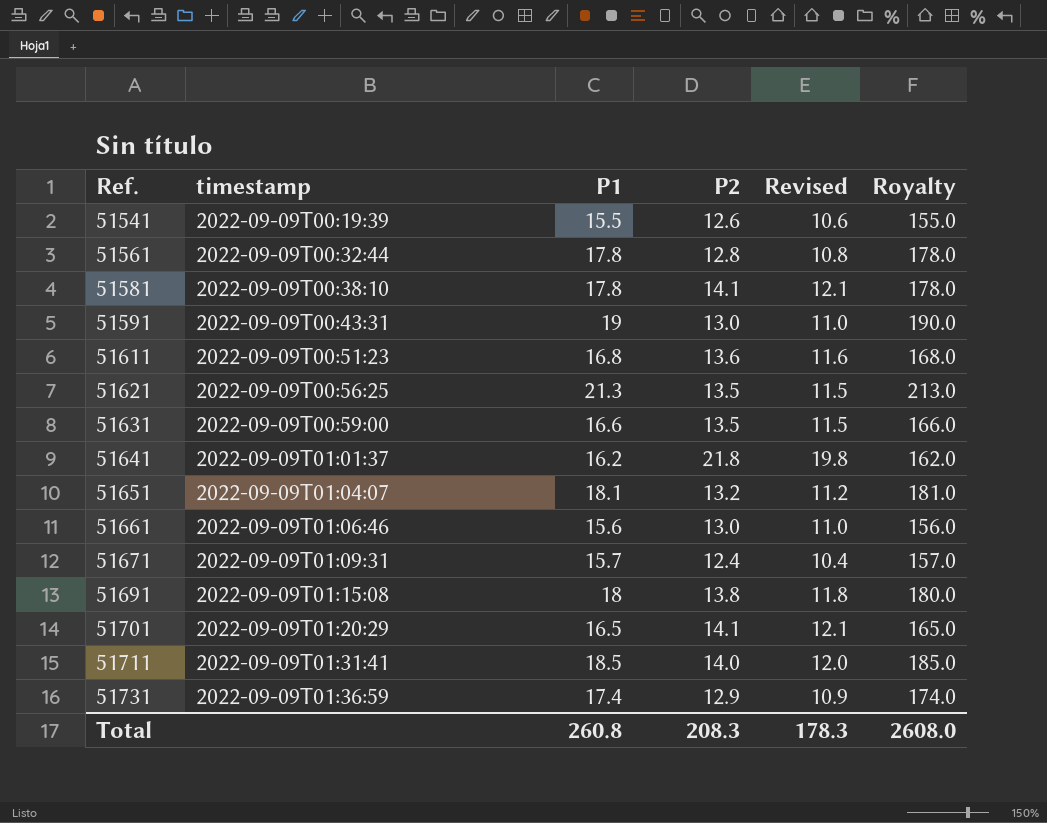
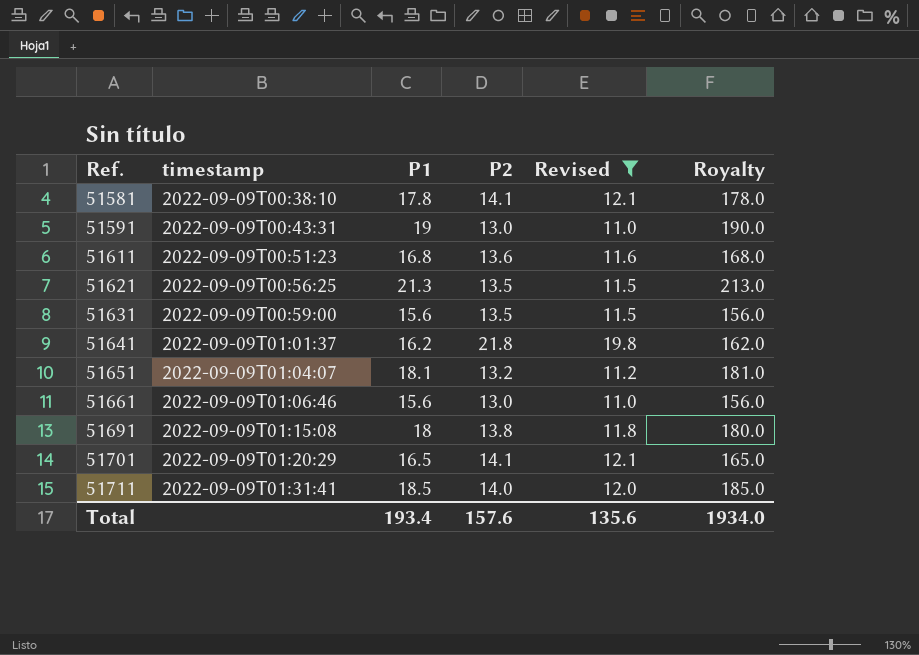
filter: none -> Revised >= 11.0
51631 | P1: 16.6 -> 15.6
51631 | Royalty: 166.0 -> 156.0
Total | P1: 260.8 -> 193.4
Total | P2: 208.3 -> 157.6
Total | Revised: 178.3 -> 135.6
Total | Royalty: 2608.0 -> 1934.0

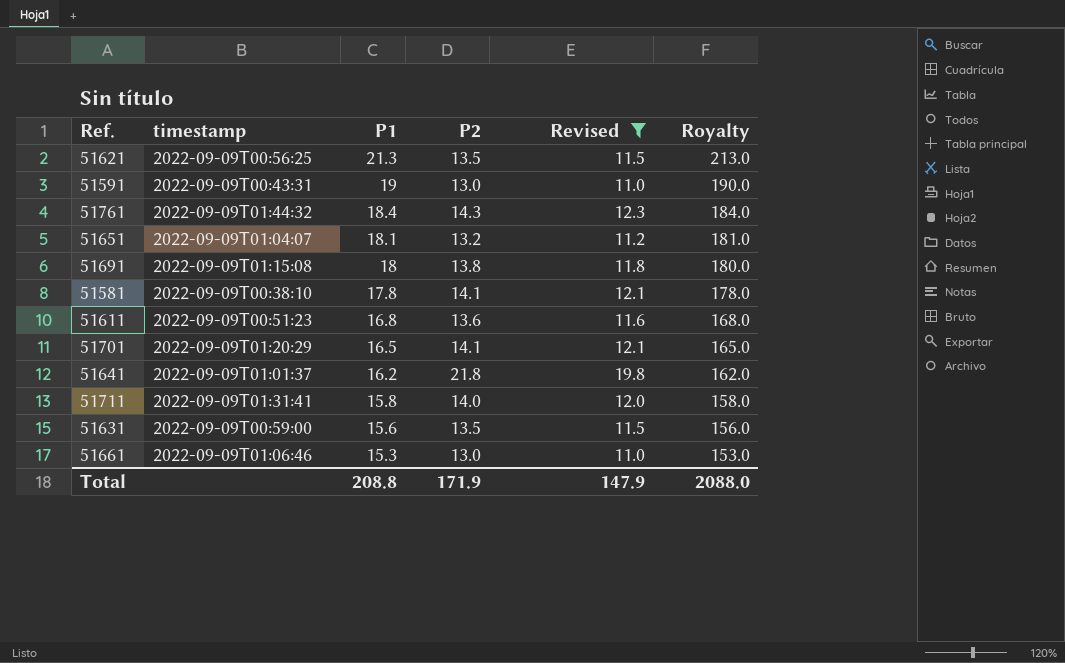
row order: Ref. ascending -> P1 descending
row 51761: none -> 2022-09-09T01:44:32 | 18.4 | 14.3 | 12.3 | 184.0
51711 | P1: 18.5 -> 15.8
51711 | Royalty: 185.0 -> 158.0
51661 | P1: 15.6 -> 15.3
51661 | Royalty: 156.0 -> 153.0
Total | P1: 193.4 -> 208.8
Total | P2: 157.6 -> 171.9
Total | Revised: 135.6 -> 147.9
Total | Royalty: 1934.0 -> 2088.0

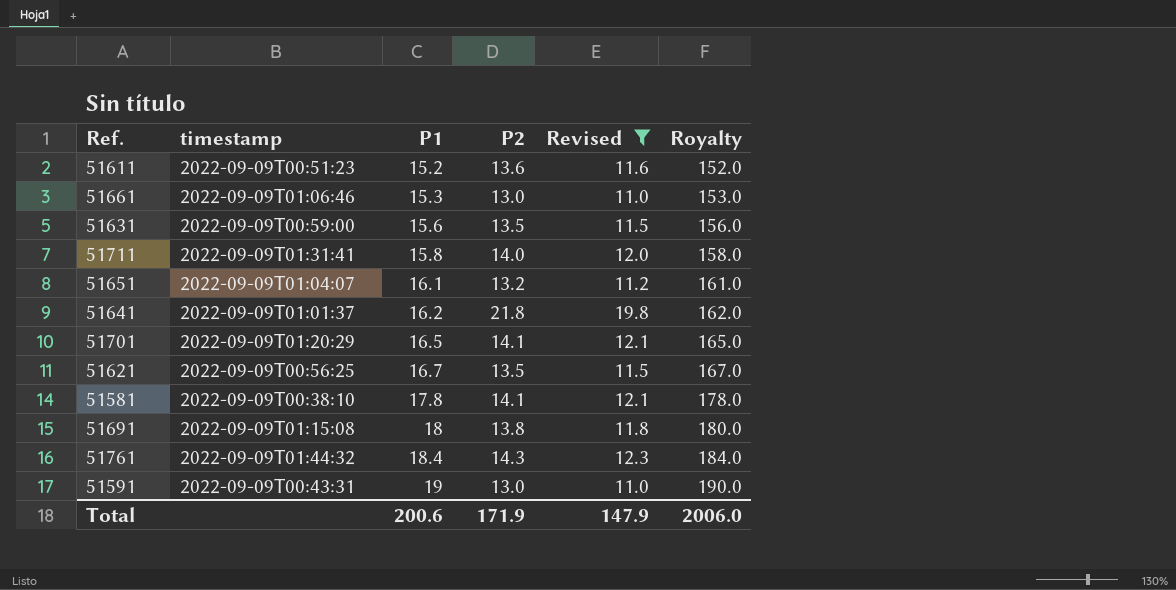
row order: P1 descending -> P1 ascending
51611 | P1: 16.8 -> 15.2
51611 | Royalty: 168.0 -> 152.0
51651 | P1: 18.1 -> 16.1
51651 | Royalty: 181.0 -> 161.0
51621 | P1: 21.3 -> 16.7
51621 | Royalty: 213.0 -> 167.0
Total | P1: 208.8 -> 200.6
Total | Royalty: 2088.0 -> 2006.0

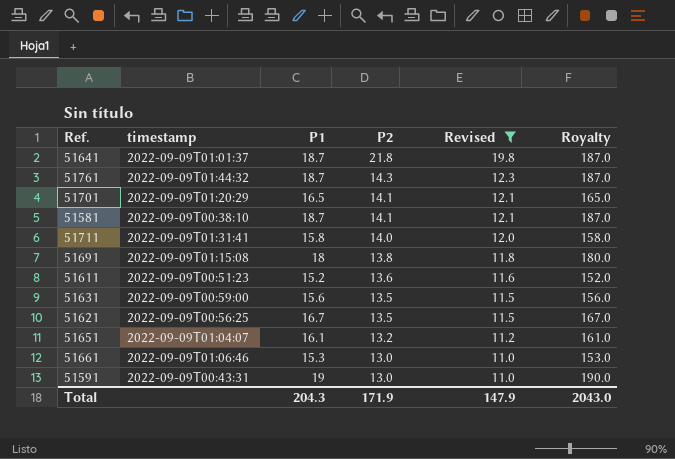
row order: P1 ascending -> P2 descending
51641 | P1: 16.2 -> 18.7
51641 | Royalty: 162.0 -> 187.0
51761 | P1: 18.4 -> 18.7
51761 | Royalty: 184.0 -> 187.0
51581 | P1: 17.8 -> 18.7
51581 | Royalty: 178.0 -> 187.0
Total | P1: 200.6 -> 204.3
Total | Royalty: 2006.0 -> 2043.0

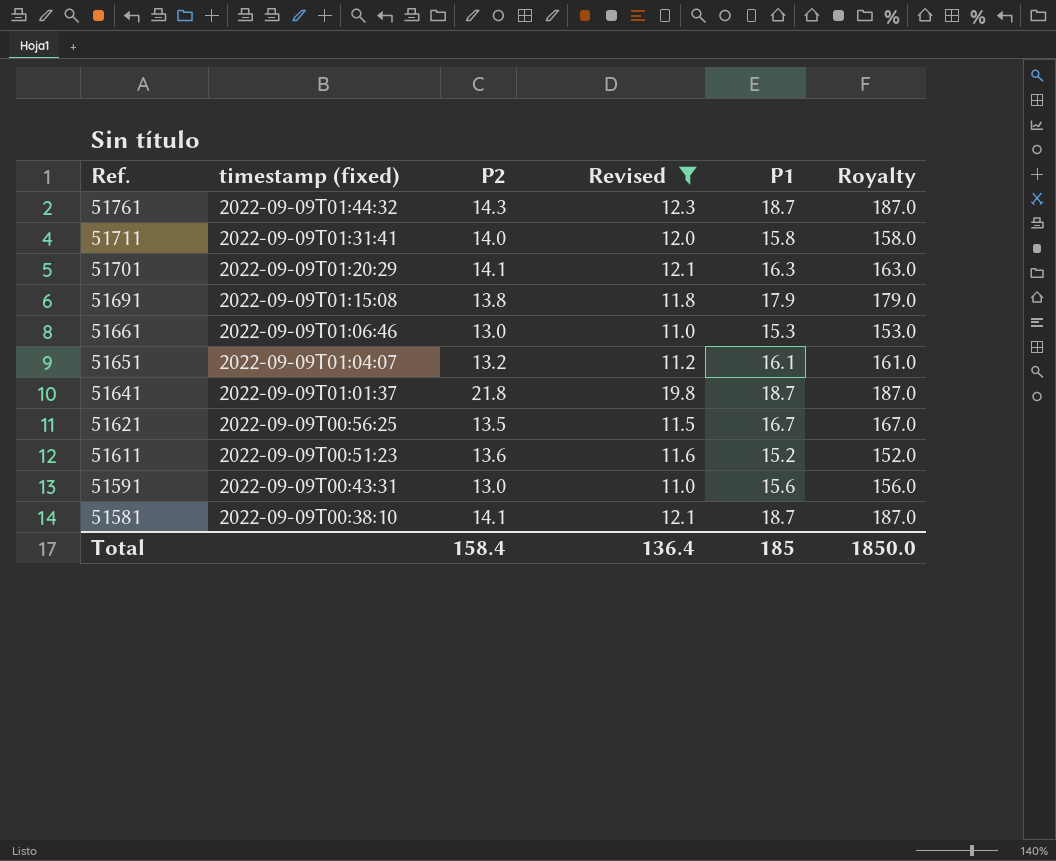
row order: P2 descending -> Ref. descending
column name: timestamp -> timestamp (fixed)
column P1 | position: 3 -> 5
row 51631: 2022-09-09T00:59:00 | 15.6 | 13.5 | 11.5 | 156.0 -> none
51701 | P1: 16.5 -> 16.3
51701 | Royalty: 165.0 -> 163.0
51691 | P1: 18 -> 17.9
51691 | Royalty: 180.0 -> 179.0
51591 | P1: 19 -> 15.6
51591 | Royalty: 190.0 -> 156.0
Total | P2: 171.9 -> 158.4
Total | Revised: 147.9 -> 136.4
Total | P1: 204.3 -> 185
Total | Royalty: 2043.0 -> 1850.0

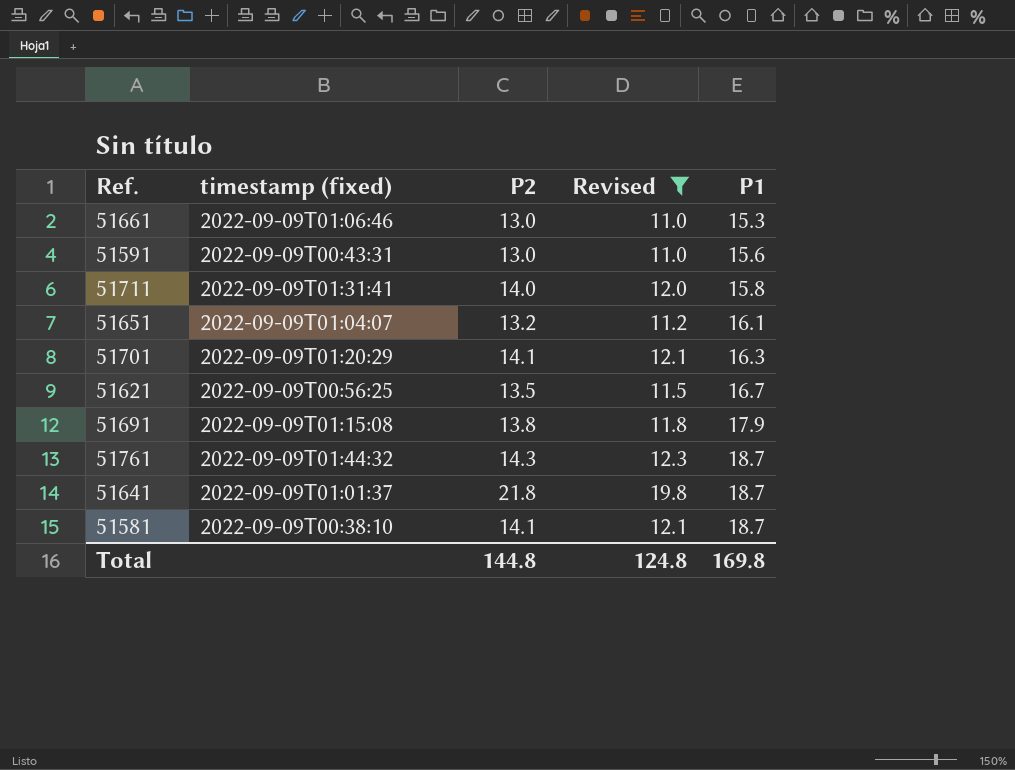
row order: Ref. descending -> P1 ascending
column Royalty | formula: [P1] * 10 -> none
row 51611: 2022-09-09T00:51:23 | 13.6 | 11.6 | 15.2 | 152.0 -> none
Total | P2: 158.4 -> 144.8
Total | Revised: 136.4 -> 124.8
Total | P1: 185 -> 169.8

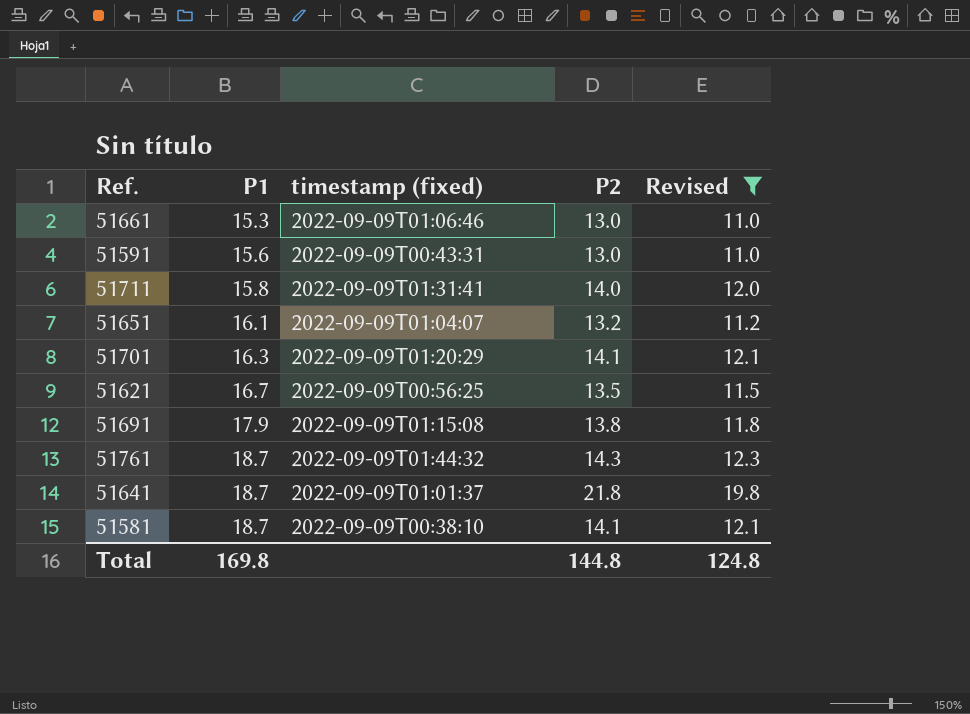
column P1 | position: 5 -> 2

